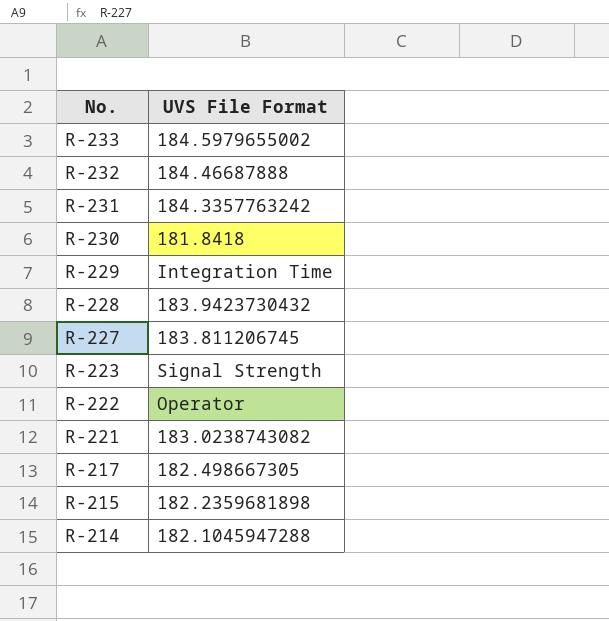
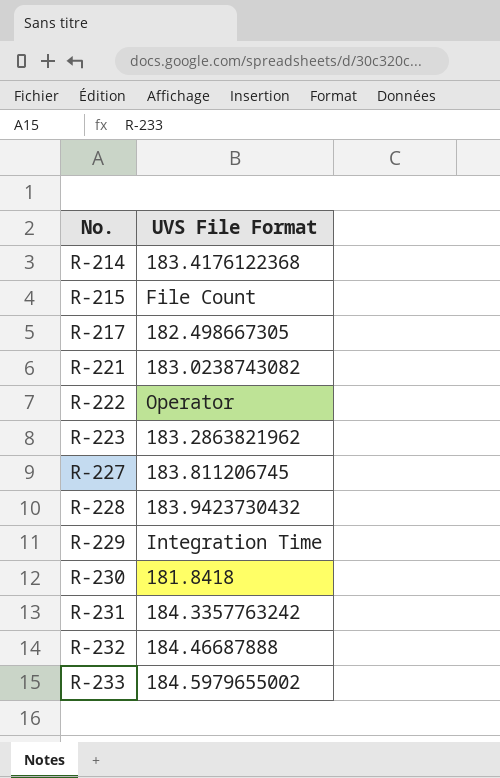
row order: No. descending -> No. ascending
R-214 | UVS File Format: 182.1045947288 -> 183.4176122368
R-215 | UVS File Format: 182.2359681898 -> File Count
R-223 | UVS File Format: Signal Strength -> 183.2863821962

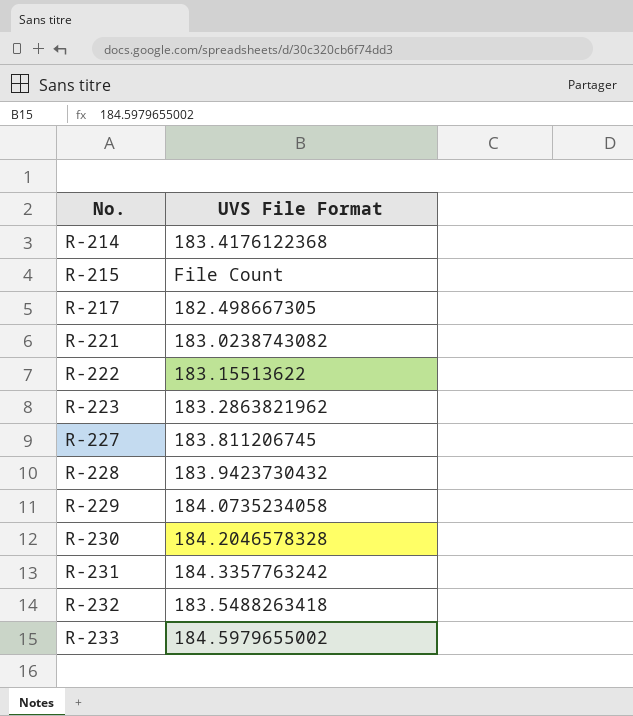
R-222 | UVS File Format: Operator -> 183.15513622
R-229 | UVS File Format: Integration Time -> 184.0735234058
R-230 | UVS File Format: 181.8418 -> 184.2046578328
R-232 | UVS File Format: 184.46687888 -> 183.5488263418

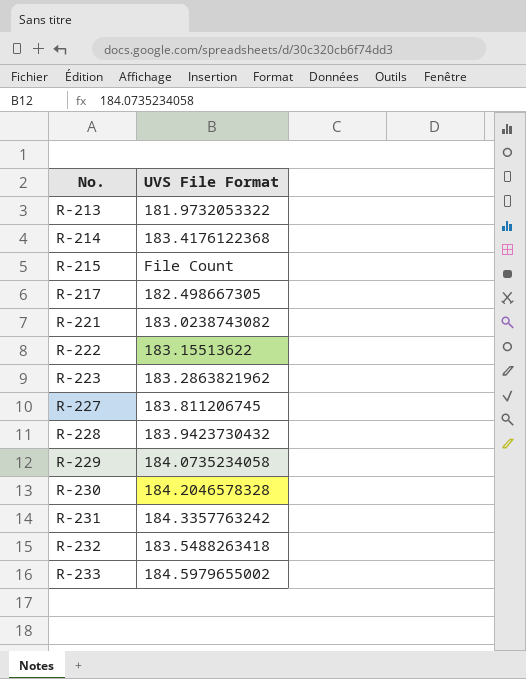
row R-213: none -> 181.9732053322

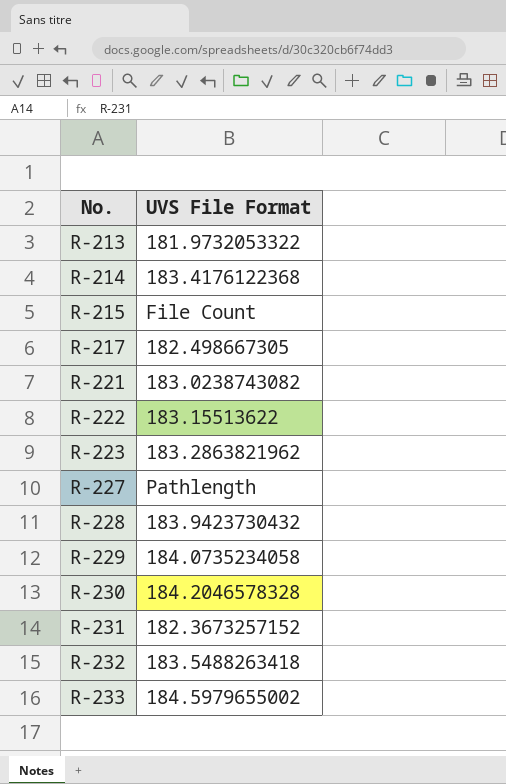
R-227 | UVS File Format: 183.811206745 -> Pathlength
R-231 | UVS File Format: 184.3357763242 -> 182.3673257152

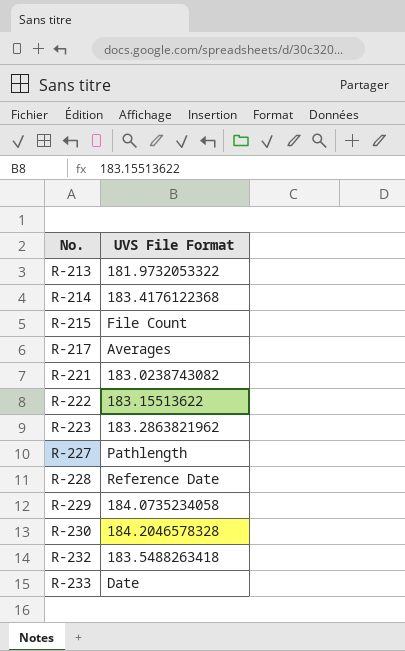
row R-231: 182.3673257152 -> none
R-217 | UVS File Format: 182.498667305 -> Averages
R-228 | UVS File Format: 183.9423730432 -> Reference Date
R-233 | UVS File Format: 184.5979655002 -> Date

